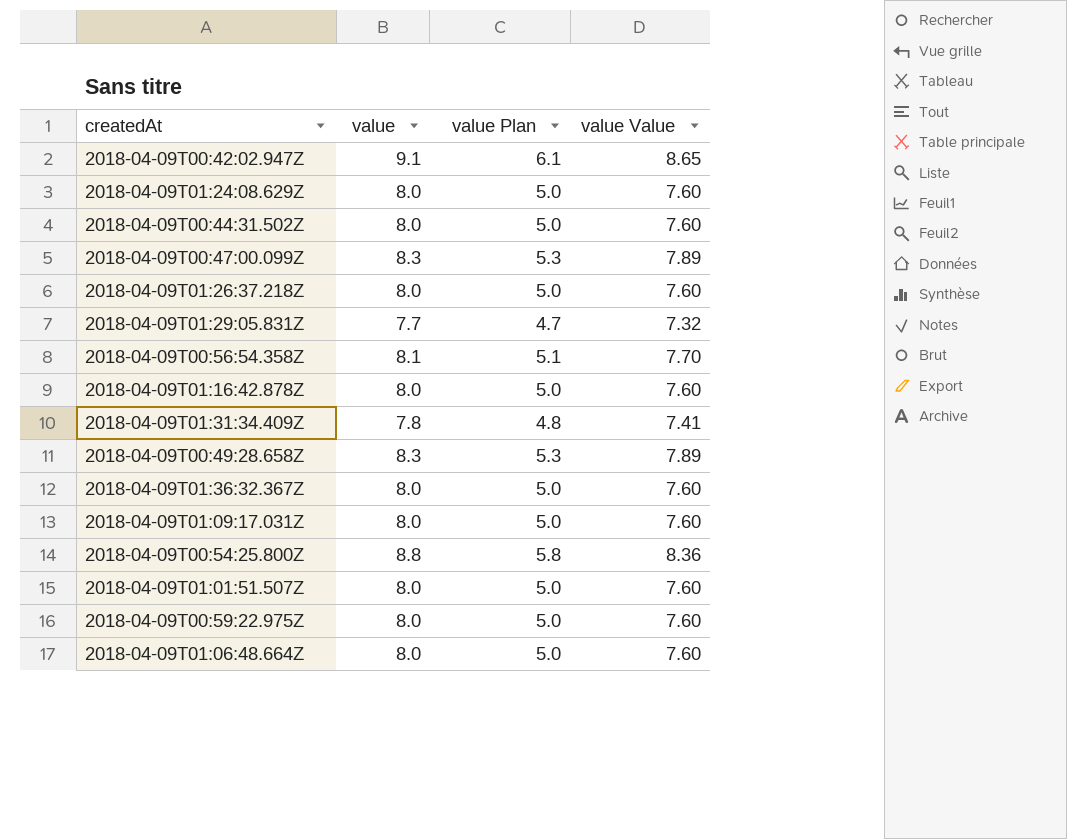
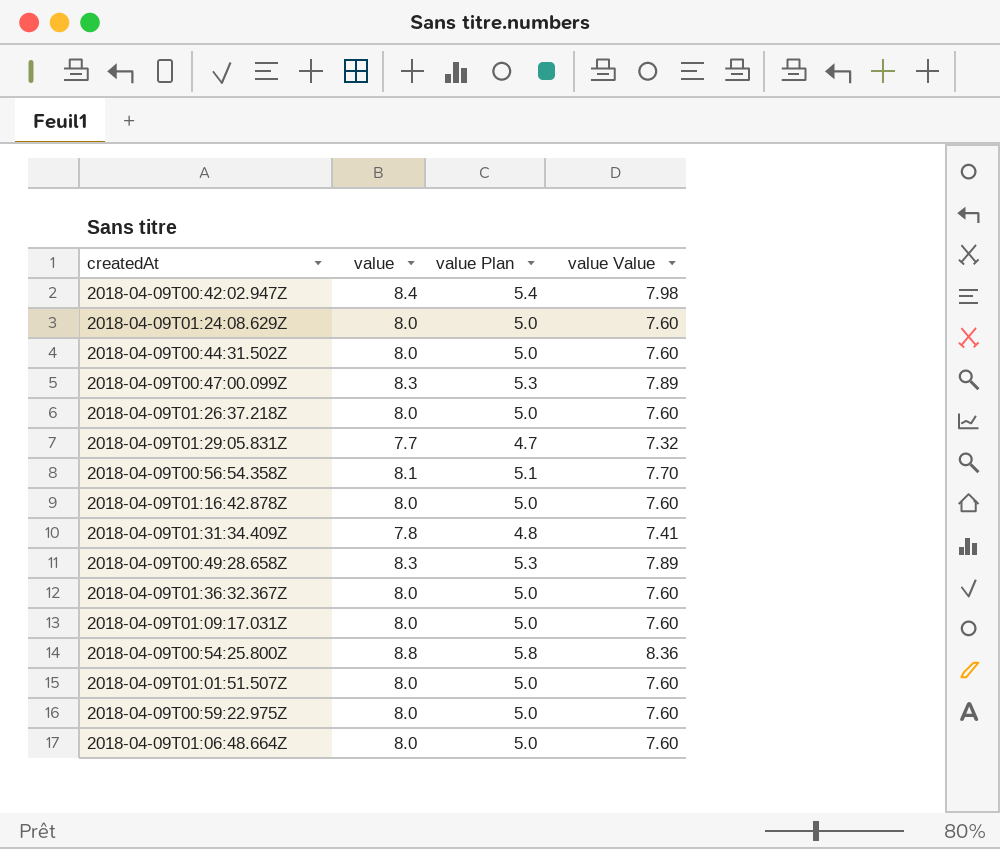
2018-04-09T00:42:02.947Z | value: 9.1 -> 8.4
2018-04-09T00:42:02.947Z | value Plan: 6.1 -> 5.4
2018-04-09T00:42:02.947Z | value Value: 8.65 -> 7.98

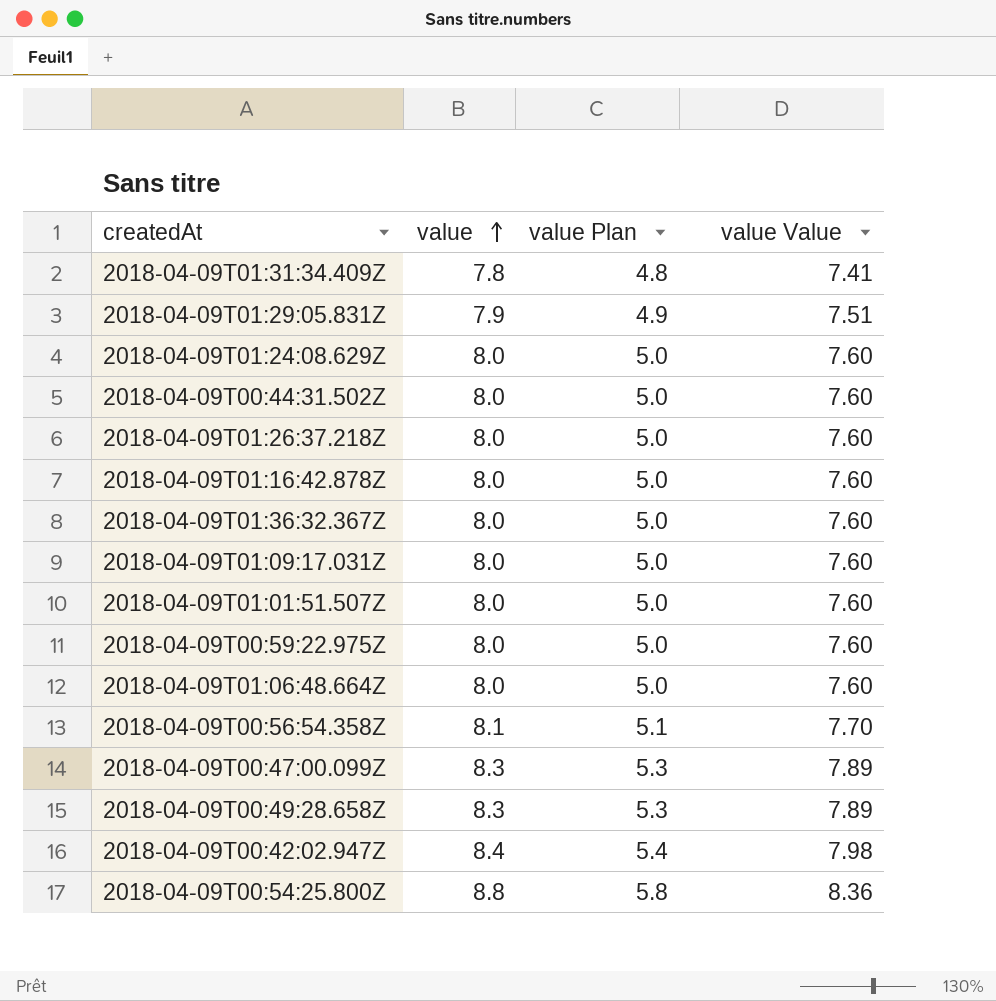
row order: none -> value ascending
2018-04-09T01:29:05.831Z | value: 7.7 -> 7.9
2018-04-09T01:29:05.831Z | value Plan: 4.7 -> 4.9
2018-04-09T01:29:05.831Z | value Value: 7.32 -> 7.51

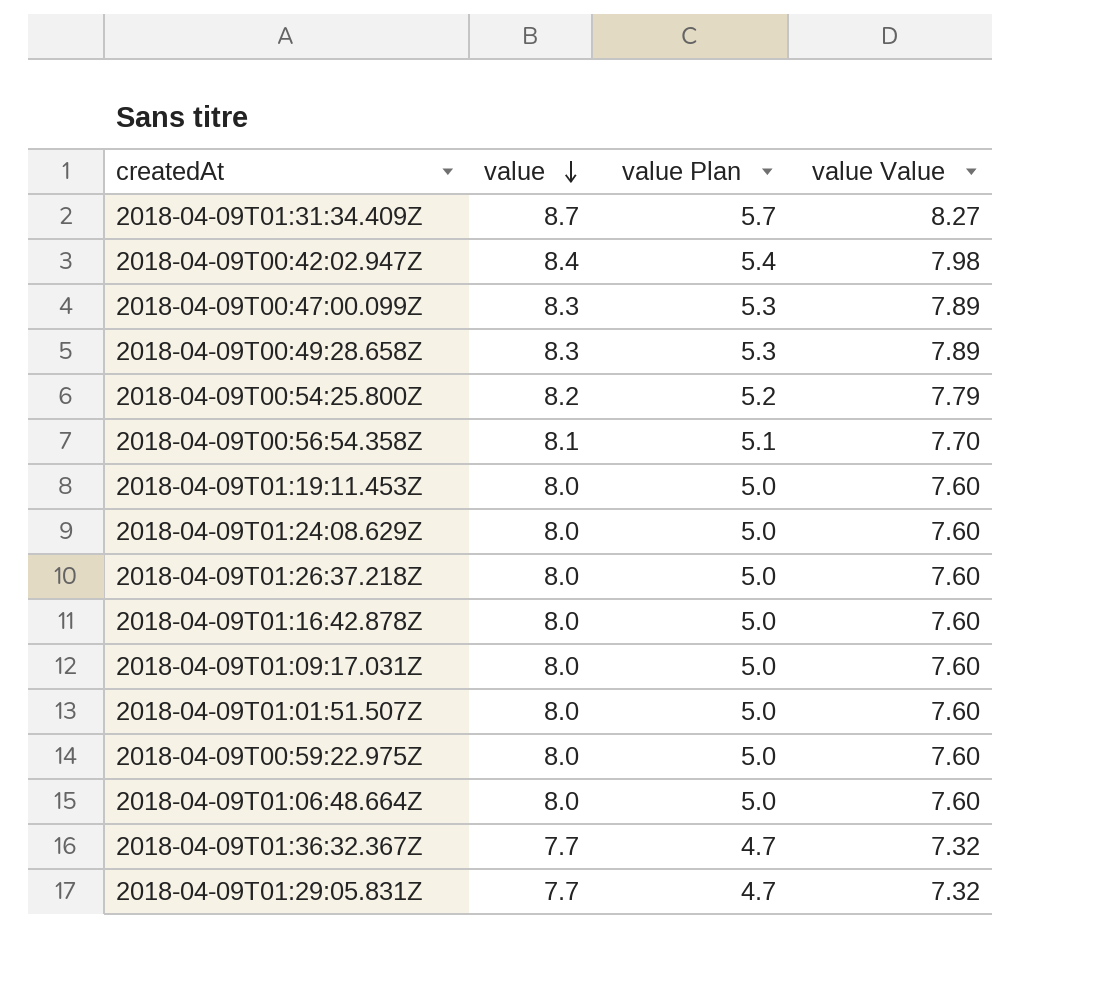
row order: value ascending -> value descending
row 2018-04-09T00:44:31.502Z: 8.0 | 5.0 | 7.60 -> none
2018-04-09T01:31:34.409Z | value: 7.8 -> 8.7
2018-04-09T01:31:34.409Z | value Plan: 4.8 -> 5.7
2018-04-09T01:31:34.409Z | value Value: 7.41 -> 8.27
2018-04-09T00:54:25.800Z | value: 8.8 -> 8.2
2018-04-09T00:54:25.800Z | value Plan: 5.8 -> 5.2
2018-04-09T00:54:25.800Z | value Value: 8.36 -> 7.79
row 2018-04-09T01:19:11.453Z: none -> 8.0 | 5.0 | 7.60
2018-04-09T01:36:32.367Z | value: 8.0 -> 7.7
2018-04-09T01:36:32.367Z | value Plan: 5.0 -> 4.7
2018-04-09T01:36:32.367Z | value Value: 7.60 -> 7.32
2018-04-09T01:29:05.831Z | value: 7.9 -> 7.7
2018-04-09T01:29:05.831Z | value Plan: 4.9 -> 4.7
2018-04-09T01:29:05.831Z | value Value: 7.51 -> 7.32

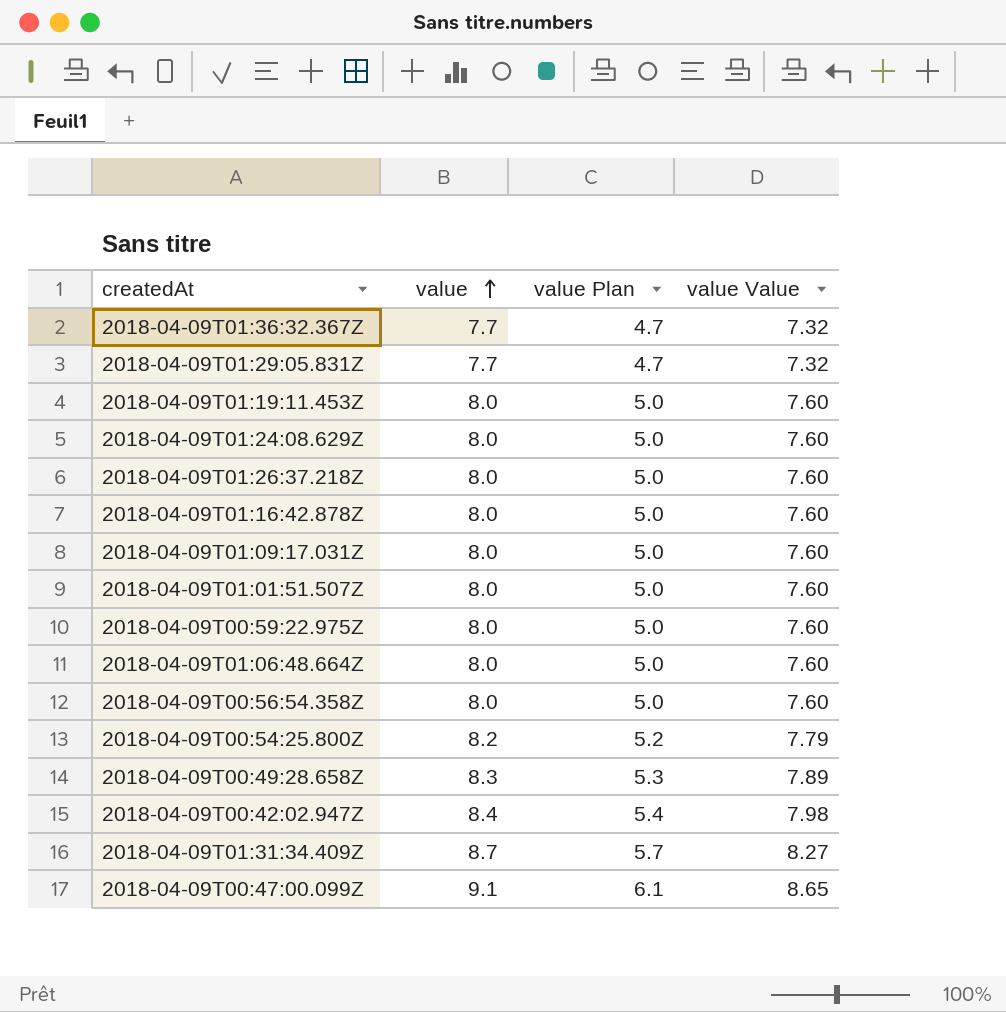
row order: value descending -> value ascending
2018-04-09T00:56:54.358Z | value: 8.1 -> 8.0
2018-04-09T00:56:54.358Z | value Plan: 5.1 -> 5.0
2018-04-09T00:56:54.358Z | value Value: 7.70 -> 7.60
2018-04-09T00:47:00.099Z | value: 8.3 -> 9.1
2018-04-09T00:47:00.099Z | value Plan: 5.3 -> 6.1
2018-04-09T00:47:00.099Z | value Value: 7.89 -> 8.65

